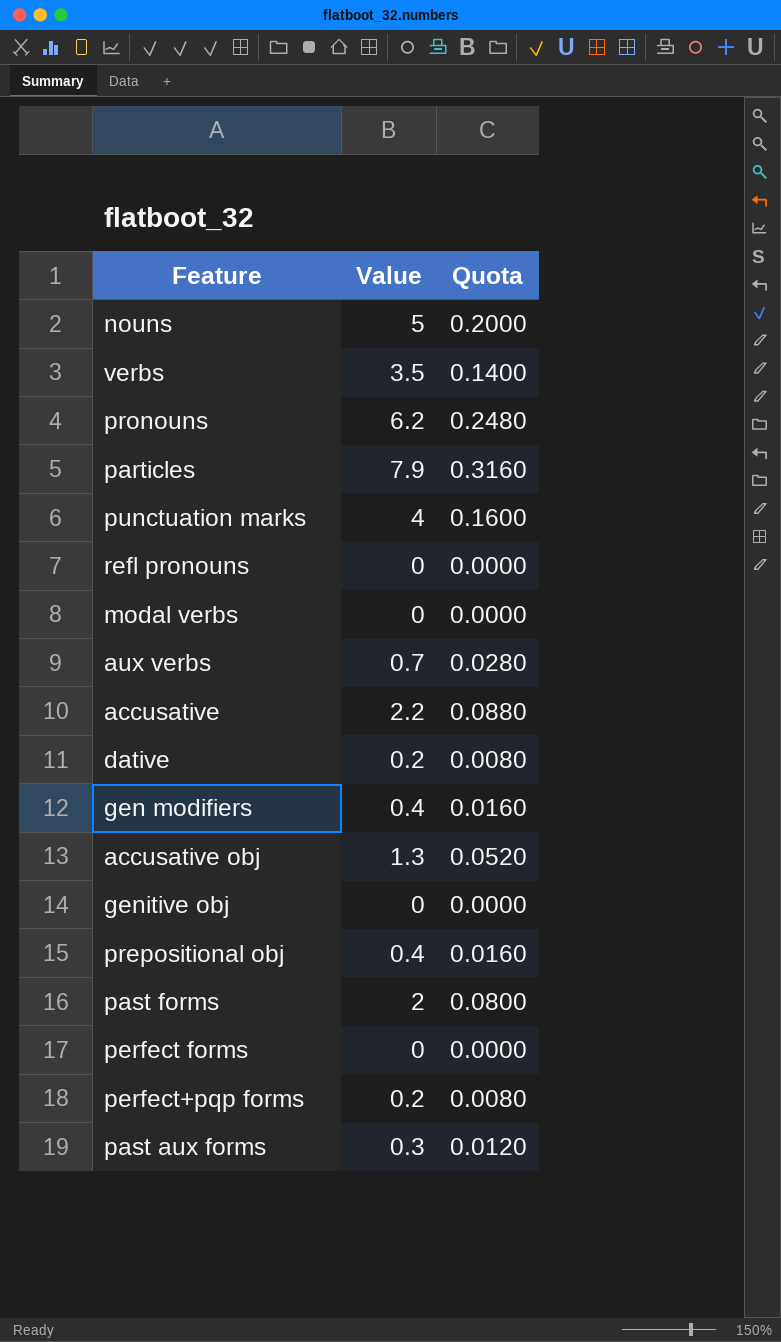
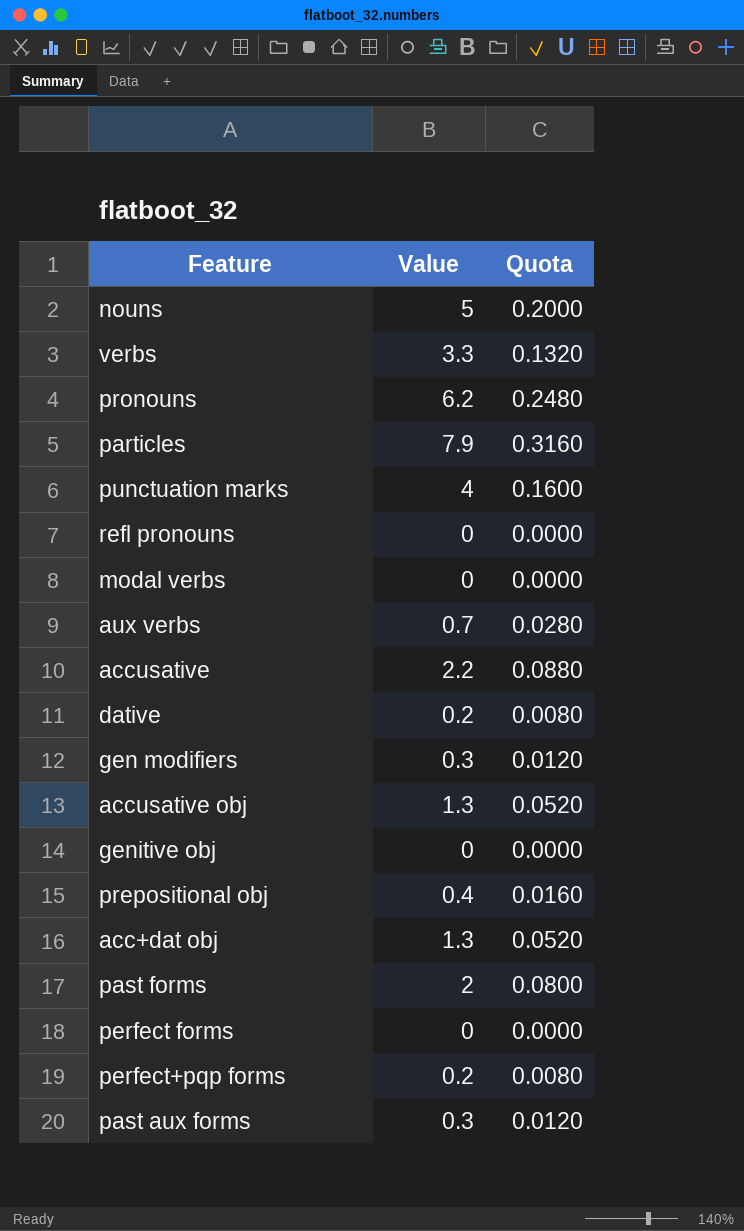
verbs | Value: 3.5 -> 3.3
verbs | Quota: 0.1400 -> 0.1320
gen modifiers | Value: 0.4 -> 0.3
gen modifiers | Quota: 0.0160 -> 0.0120
row acc+dat obj: none -> 1.3 | 0.0520

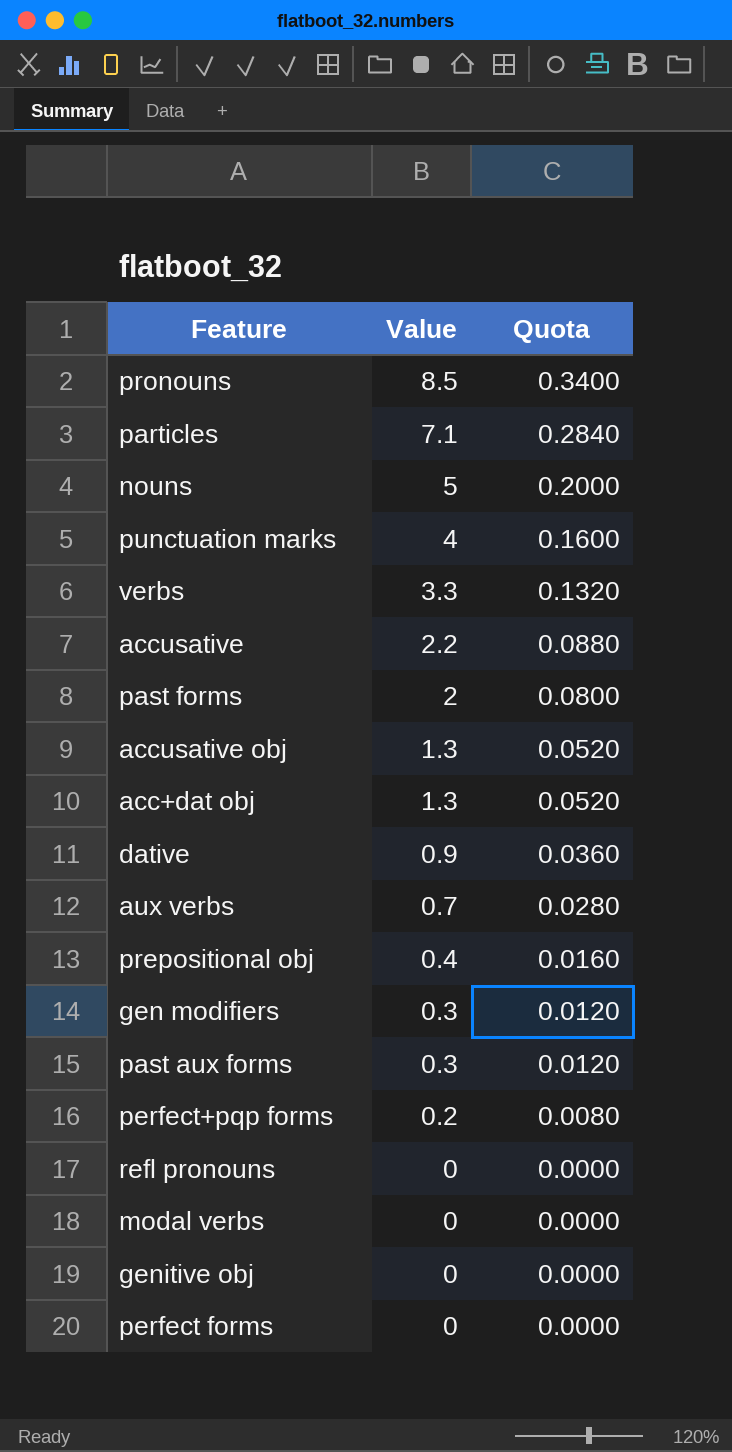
row order: none -> Value descending
pronouns | Value: 6.2 -> 8.5
pronouns | Quota: 0.2480 -> 0.3400
particles | Value: 7.9 -> 7.1
particles | Quota: 0.3160 -> 0.2840
dative | Value: 0.2 -> 0.9
dative | Quota: 0.0080 -> 0.0360

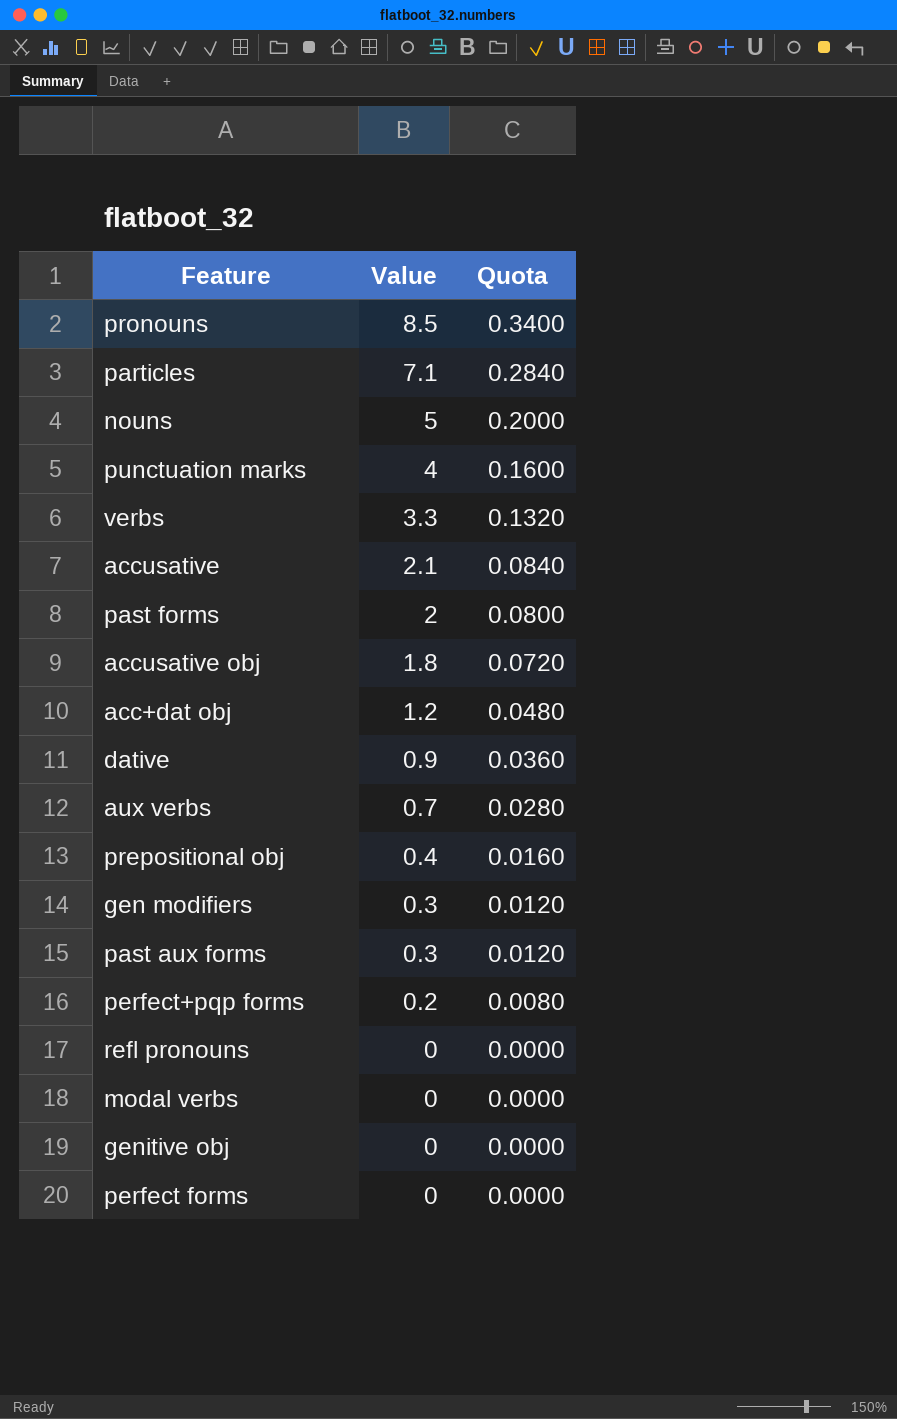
accusative | Value: 2.2 -> 2.1
accusative | Quota: 0.0880 -> 0.0840
accusative obj | Value: 1.3 -> 1.8
accusative obj | Quota: 0.0520 -> 0.0720
acc+dat obj | Value: 1.3 -> 1.2
acc+dat obj | Quota: 0.0520 -> 0.0480

